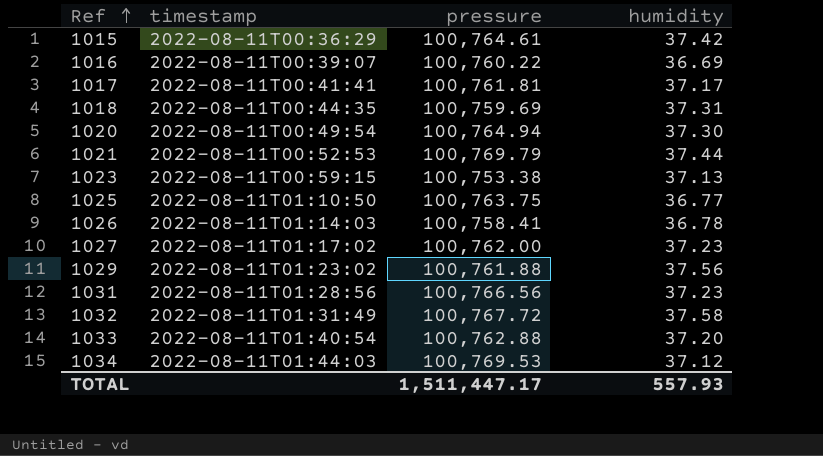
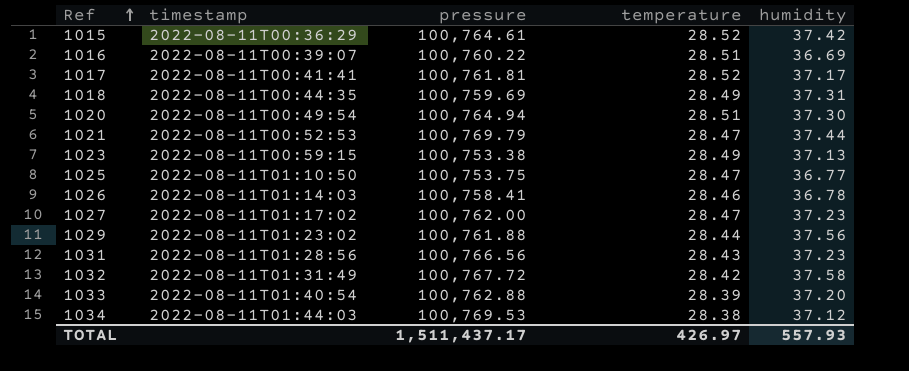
column temperature | position: none -> 4
1025 | pressure: 100,763.75 -> 100,753.75
TOTAL | pressure: 1,511,447.17 -> 1,511,437.17

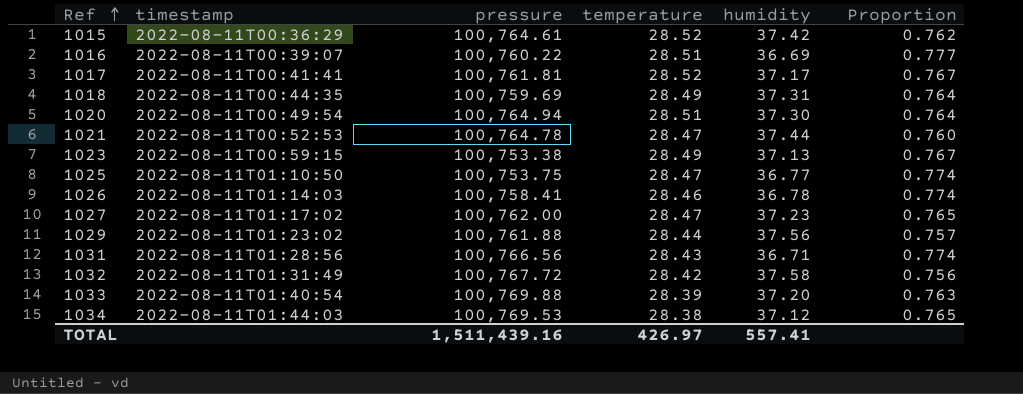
column Proportion | formula: none -> [temperature] / [humidity]
1021 | pressure: 100,769.79 -> 100,764.78
1031 | humidity: 37.23 -> 36.71
1033 | pressure: 100,762.88 -> 100,769.88
TOTAL | pressure: 1,511,437.17 -> 1,511,439.16
TOTAL | humidity: 557.93 -> 557.41

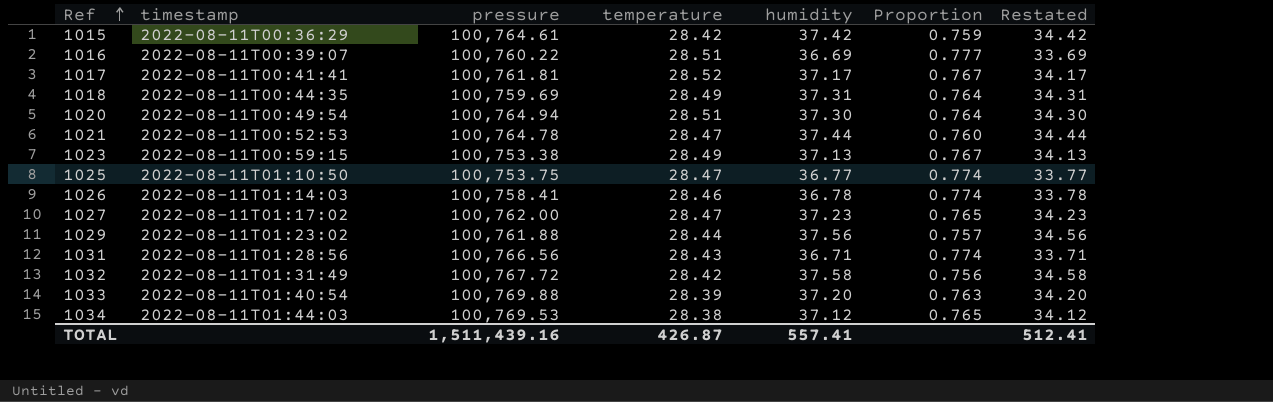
column Restated | formula: none -> [humidity] - 3
1015 | temperature: 28.52 -> 28.42
1015 | Proportion: 0.762 -> 0.759
TOTAL | temperature: 426.97 -> 426.87

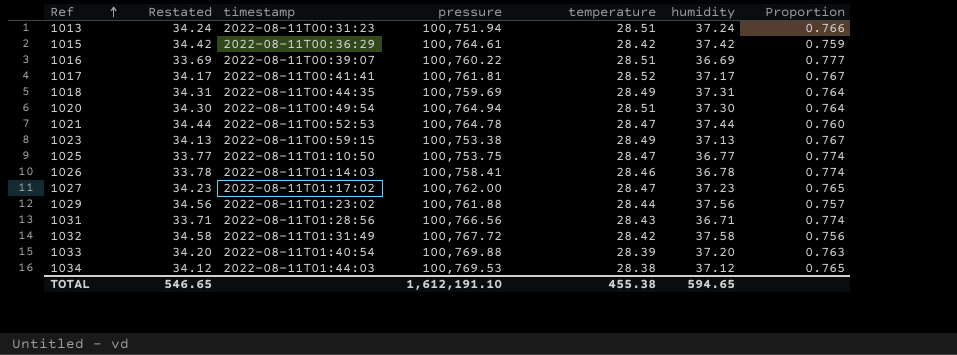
column Restated | position: 7 -> 2
row 1013: none -> 34.24 | 2022-08-11T00:31:23 | 100,751.94 | 28.51 | 37.24 | 0.766
TOTAL | Restated: 512.41 -> 546.65
TOTAL | pressure: 1,511,439.16 -> 1,612,191.10
TOTAL | temperature: 426.87 -> 455.38
TOTAL | humidity: 557.41 -> 594.65

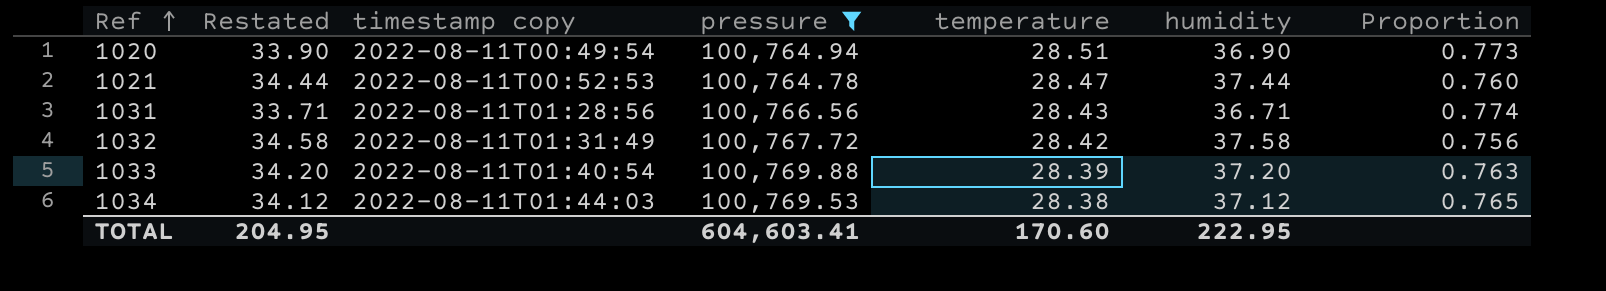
filter: none -> pressure >= 100,764.78
column name: timestamp -> timestamp copy
1020 | Restated: 34.30 -> 33.90
1020 | humidity: 37.30 -> 36.90
1020 | Proportion: 0.764 -> 0.773
TOTAL | Restated: 546.65 -> 204.95
TOTAL | pressure: 1,612,191.10 -> 604,603.41
TOTAL | temperature: 455.38 -> 170.60
TOTAL | humidity: 594.65 -> 222.95

